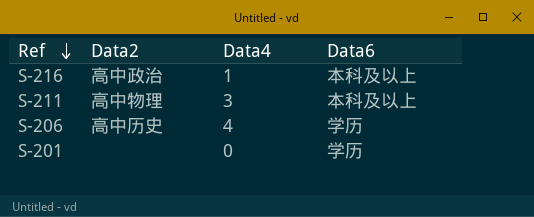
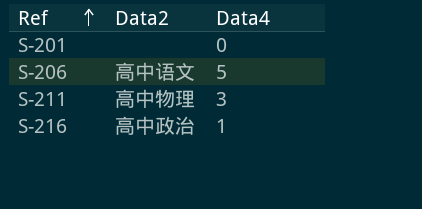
row order: Ref descending -> Ref ascending
column Data6 | position: 4 -> none
S-206 | Data2: 高中历史 -> 高中语文
S-206 | Data4: 4 -> 5

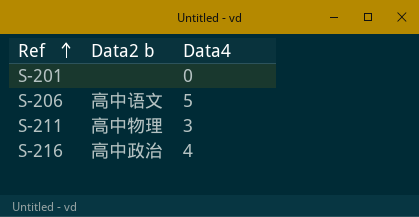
column name: Data2 -> Data2 b
S-216 | Data4: 1 -> 4

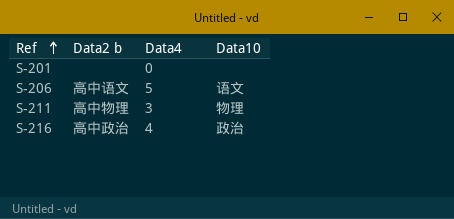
column Data10 | position: none -> 4

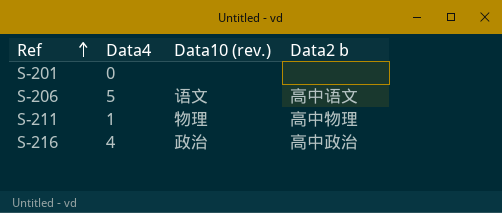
column name: Data10 -> Data10 (rev.)
column Data2 b | position: 2 -> 4
S-211 | Data4: 3 -> 1

